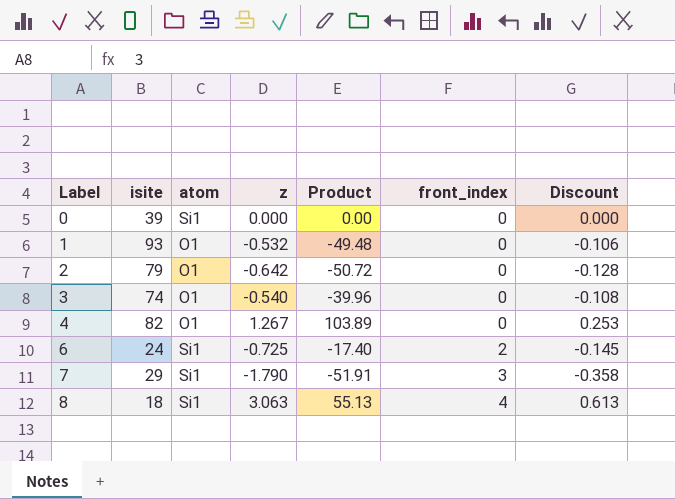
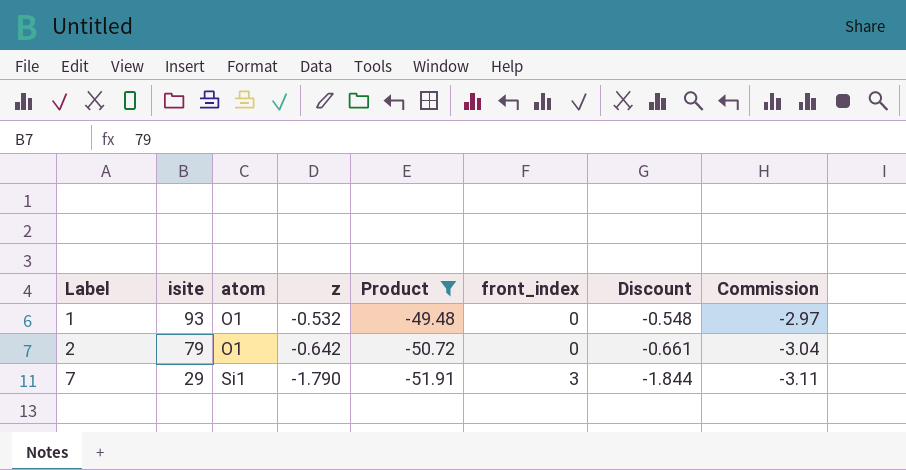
filter: none -> Product <= -49.48
column Discount | formula: [z] * 0.2 -> [z] * 1.03
column Commission | formula: none -> [Product] * 0.06

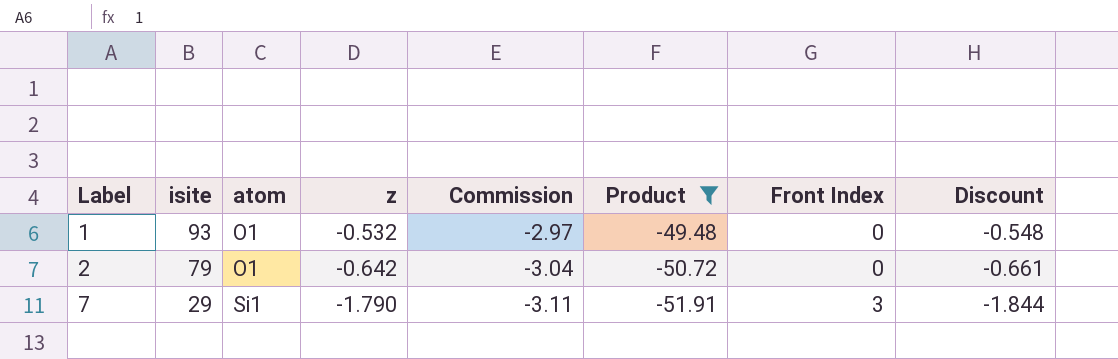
column Commission | position: 8 -> 5
column name: front_index -> Front Index

